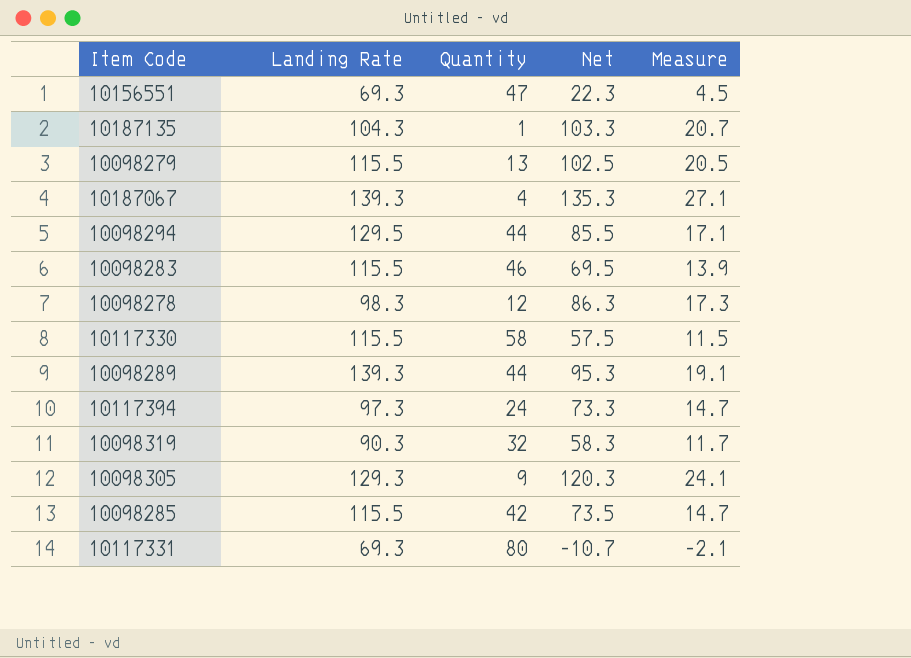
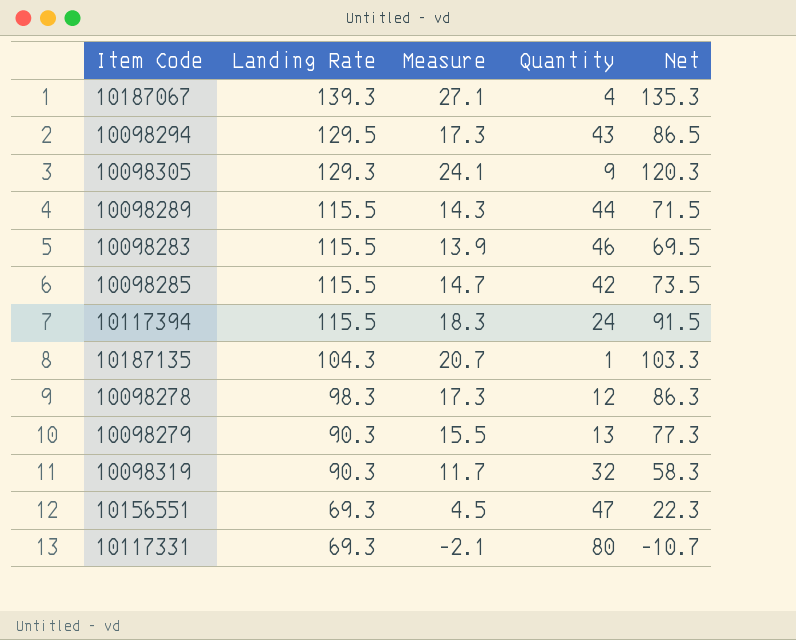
row order: none -> Landing Rate descending
column Measure | position: 5 -> 3
row 10117330: 115.5 | 58 | 57.5 | 11.5 -> none
10098294 | Measure: 17.1 -> 17.3
10098294 | Quantity: 44 -> 43
10098294 | Net: 85.5 -> 86.5
10098289 | Landing Rate: 139.3 -> 115.5
10098289 | Measure: 19.1 -> 14.3
10098289 | Net: 95.3 -> 71.5
10117394 | Landing Rate: 97.3 -> 115.5
10117394 | Measure: 14.7 -> 18.3
10117394 | Net: 73.3 -> 91.5
10098279 | Landing Rate: 115.5 -> 90.3
10098279 | Measure: 20.5 -> 15.5
10098279 | Net: 102.5 -> 77.3

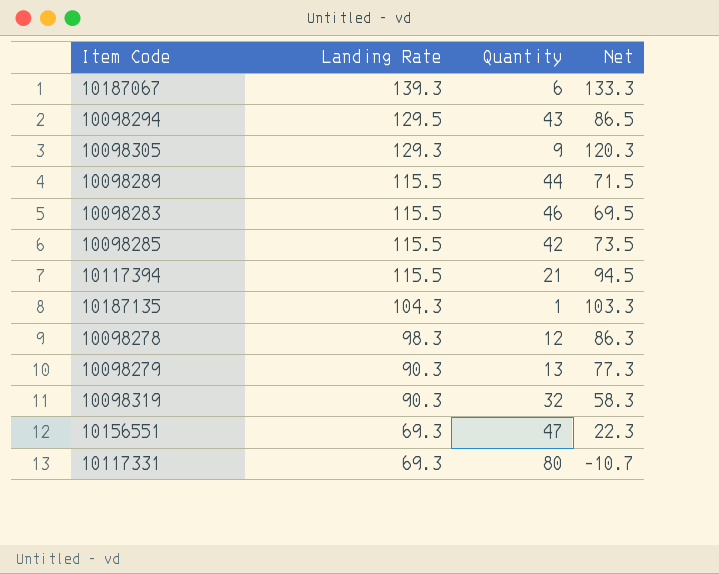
column Measure | formula: [Net] * 0.2 -> none
10187067 | Quantity: 4 -> 6
10187067 | Net: 135.3 -> 133.3
10117394 | Quantity: 24 -> 21
10117394 | Net: 91.5 -> 94.5

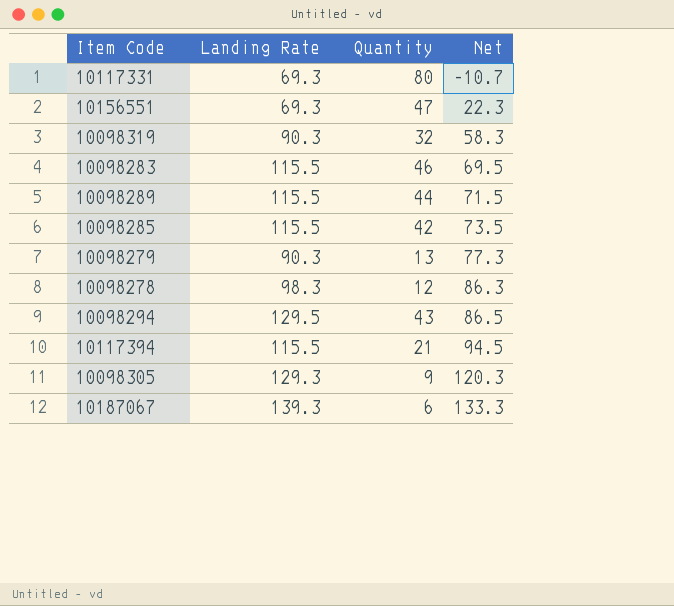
row order: Landing Rate descending -> Net ascending
row 10187135: 104.3 | 1 | 103.3 -> none

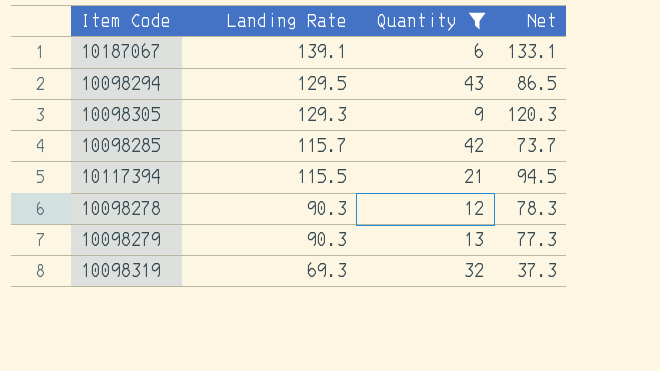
filter: none -> Quantity <= 43
row order: Net ascending -> Landing Rate descending
10187067 | Landing Rate: 139.3 -> 139.1
10187067 | Net: 133.3 -> 133.1
10098285 | Landing Rate: 115.5 -> 115.7
10098285 | Net: 73.5 -> 73.7
10098278 | Landing Rate: 98.3 -> 90.3
10098278 | Net: 86.3 -> 78.3
10098319 | Landing Rate: 90.3 -> 69.3
10098319 | Net: 58.3 -> 37.3

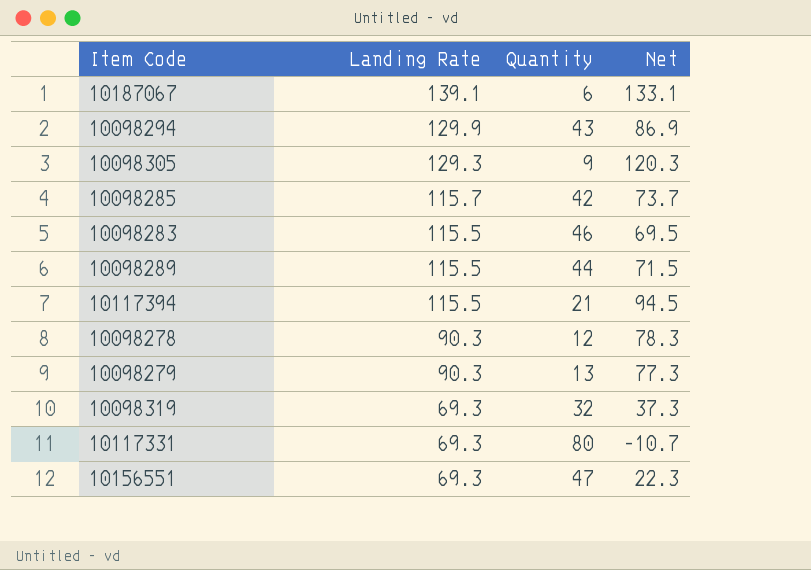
filter: Quantity <= 43 -> none
10098294 | Landing Rate: 129.5 -> 129.9
10098294 | Net: 86.5 -> 86.9

